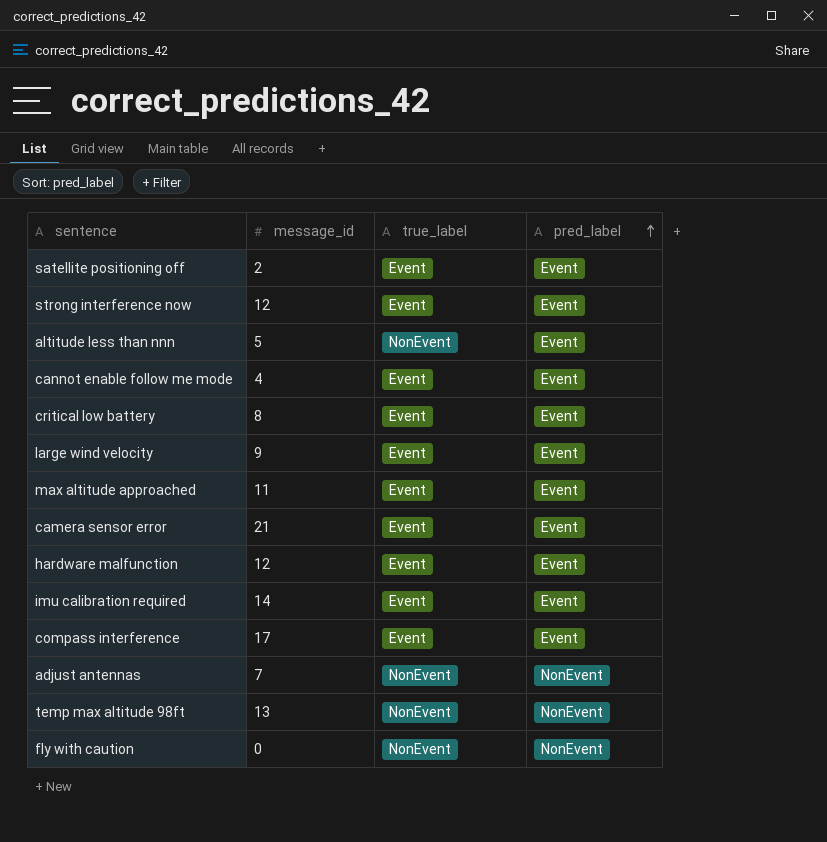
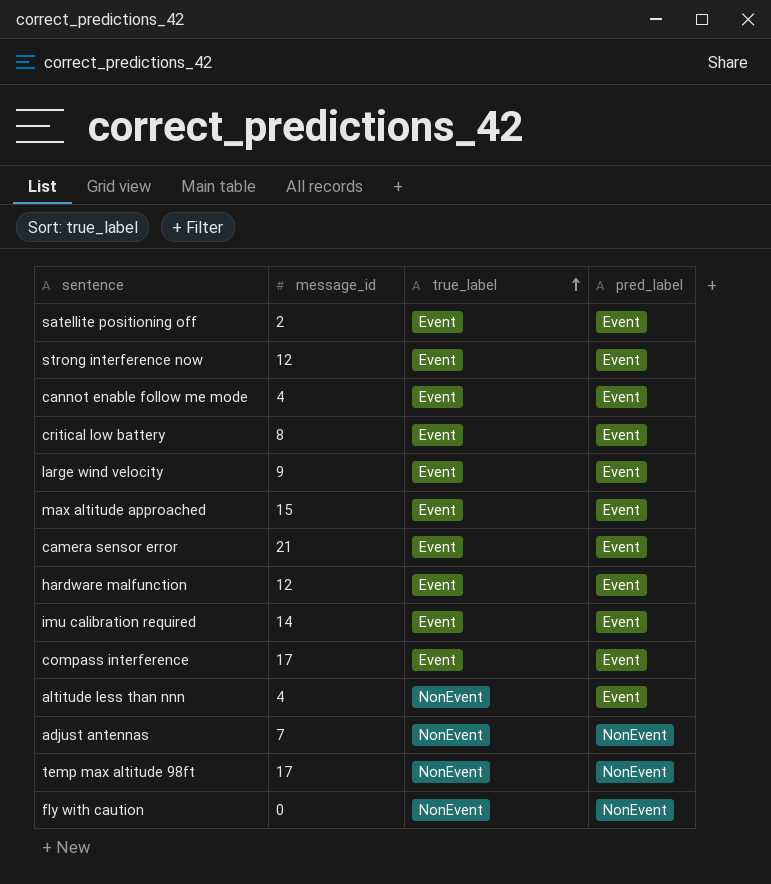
row order: pred_label ascending -> true_label ascending
max altitude approached | message_id: 11 -> 15
altitude less than nnn | message_id: 5 -> 4
temp max altitude 98ft | message_id: 13 -> 17

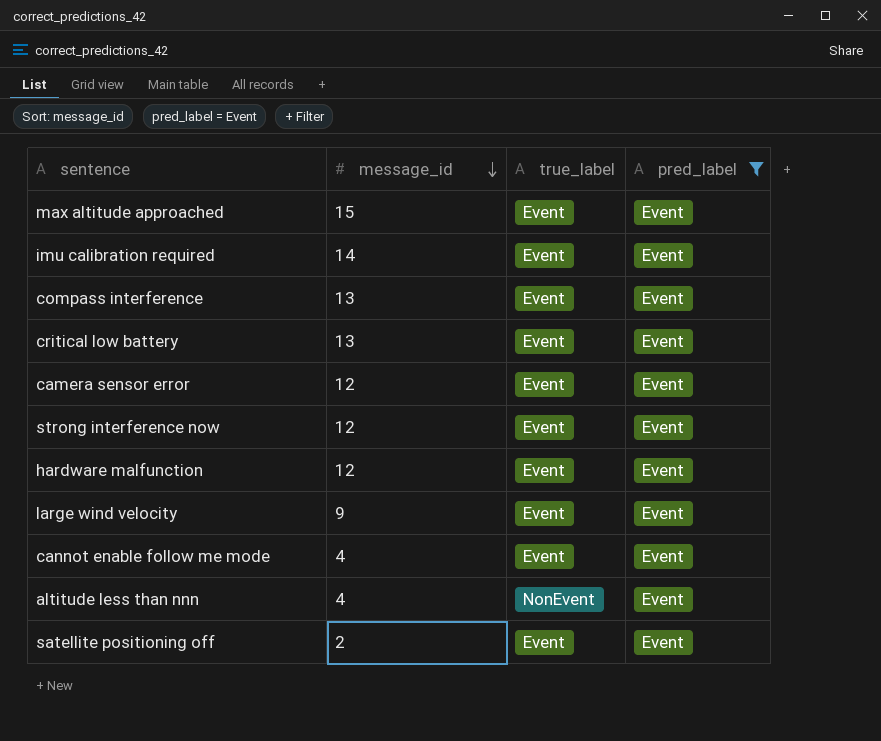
filter: none -> pred_label = Event
row order: true_label ascending -> message_id descending
compass interference | message_id: 17 -> 13
critical low battery | message_id: 8 -> 13
camera sensor error | message_id: 21 -> 12

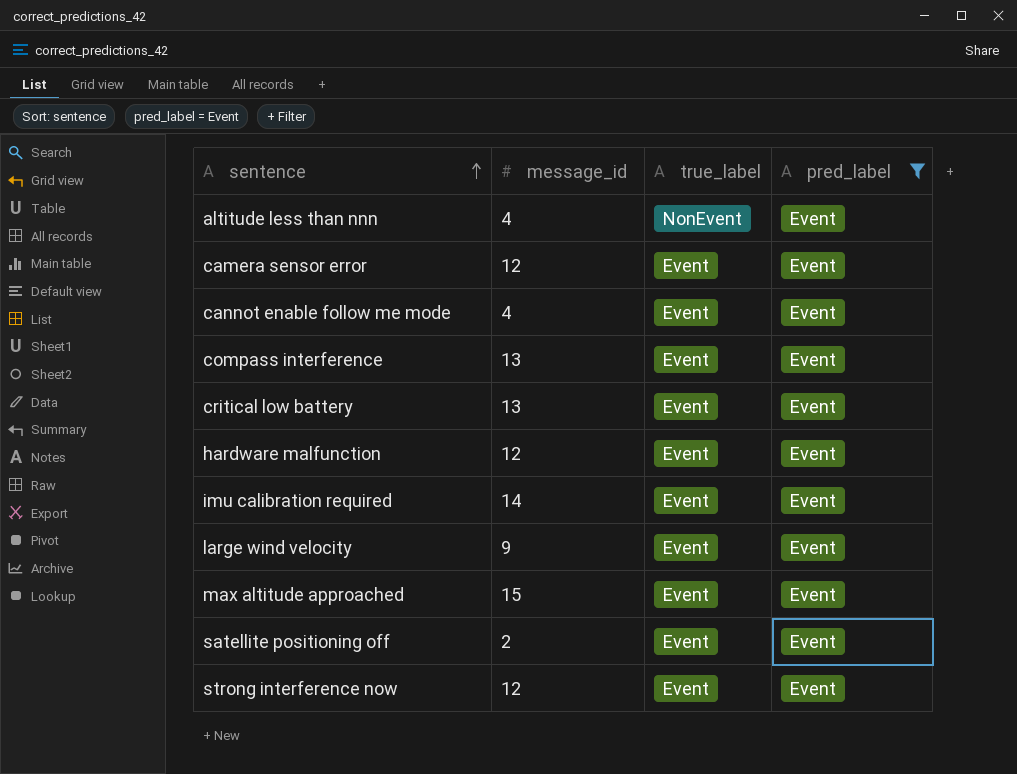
row order: message_id descending -> sentence ascending

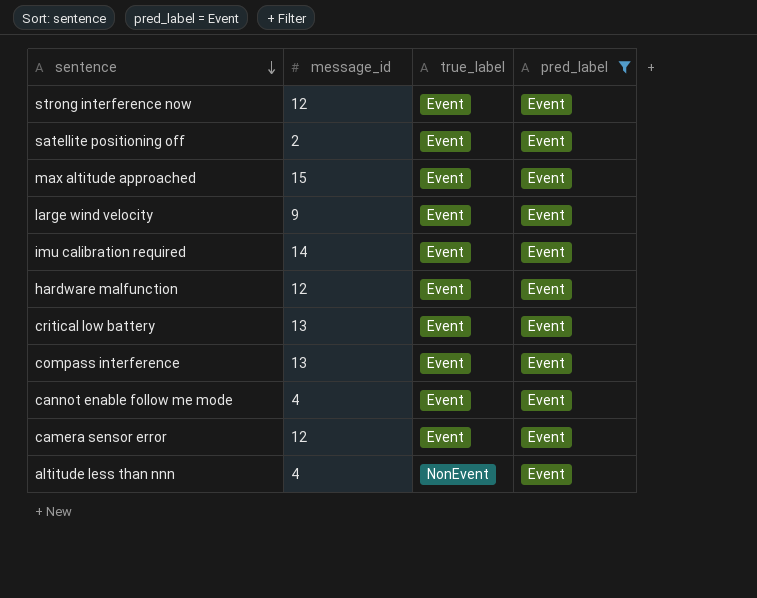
row order: sentence ascending -> sentence descending

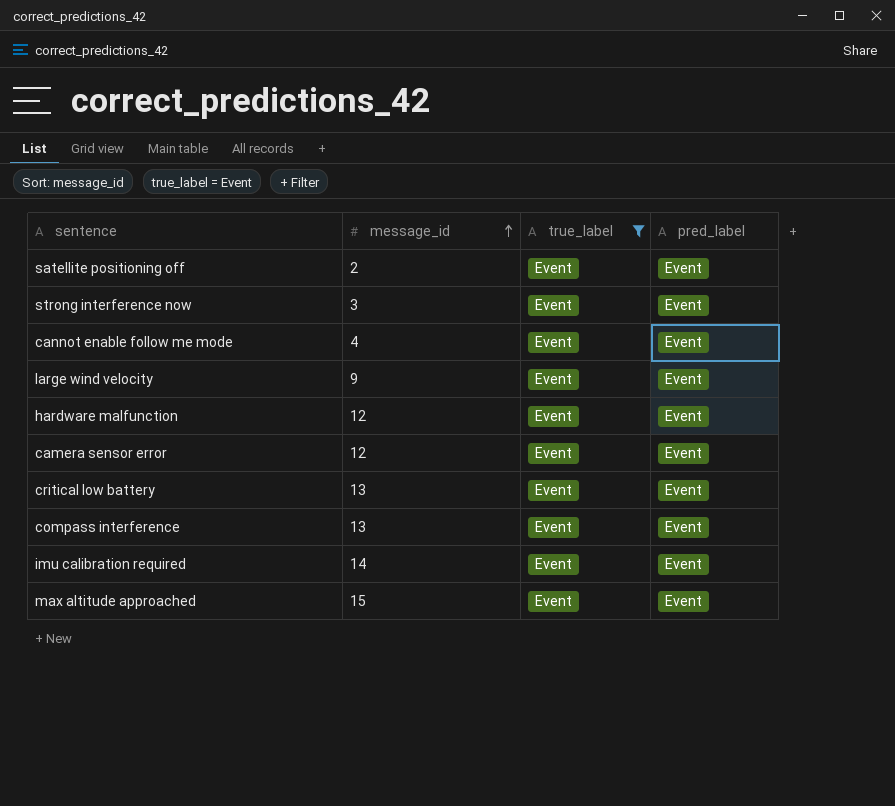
filter: pred_label = Event -> true_label = Event
row order: sentence descending -> message_id ascending
strong interference now | message_id: 12 -> 3

